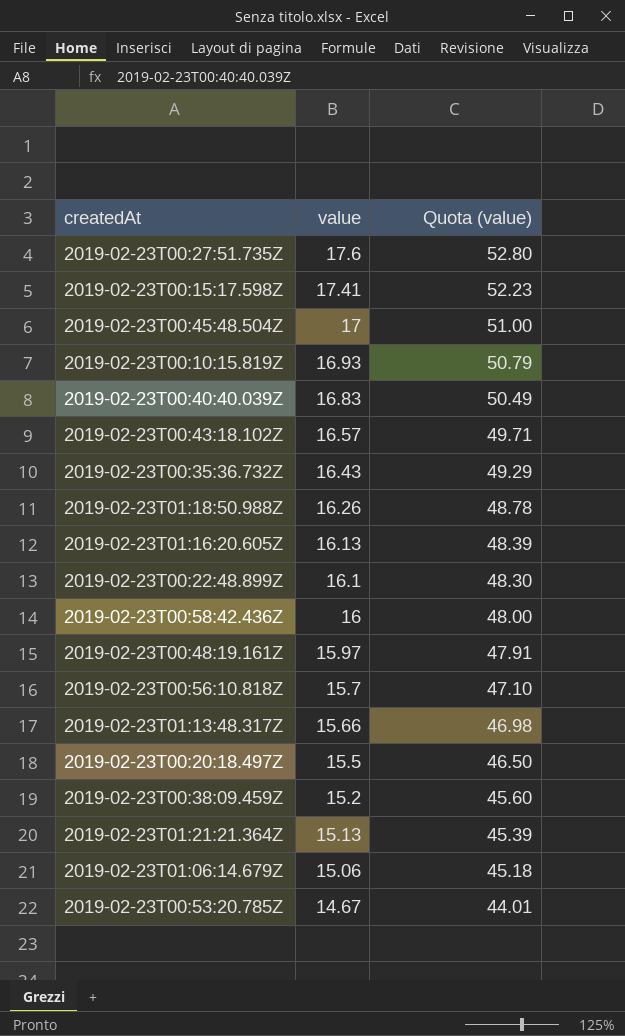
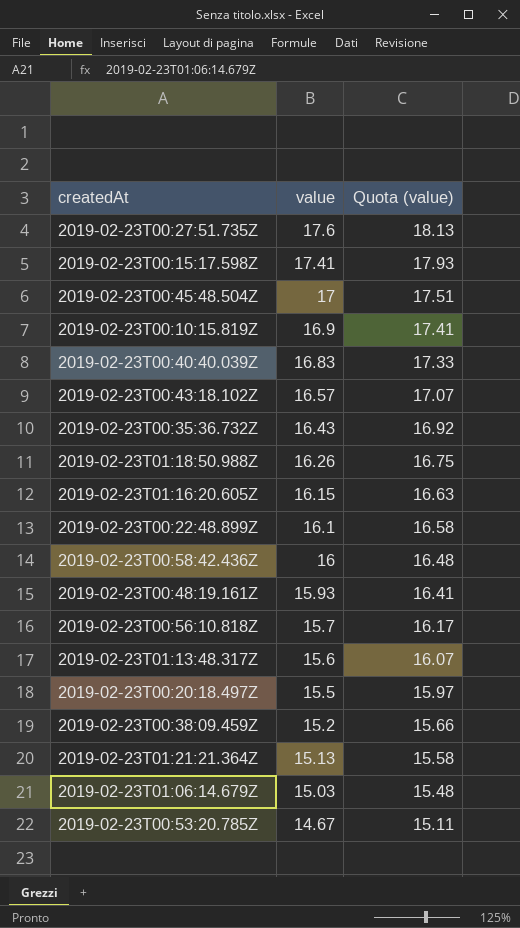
column Quota (value) | formula: [value] * 3 -> [value] * 1.03
2019-02-23T00:10:15.819Z | value: 16.93 -> 16.9
2019-02-23T01:16:20.605Z | value: 16.13 -> 16.15
2019-02-23T00:48:19.161Z | value: 15.97 -> 15.93
2019-02-23T01:13:48.317Z | value: 15.66 -> 15.6
2019-02-23T01:06:14.679Z | value: 15.06 -> 15.03

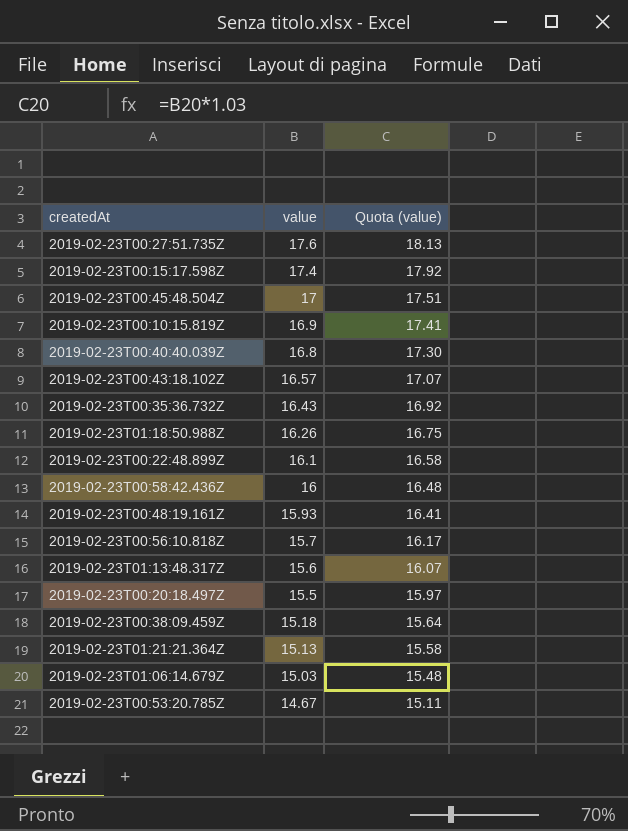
row 2019-02-23T01:16:20.605Z: 16.15 | 16.63 -> none
2019-02-23T00:15:17.598Z | value: 17.41 -> 17.4
2019-02-23T00:15:17.598Z | Quota (value): 17.93 -> 17.92
2019-02-23T00:40:40.039Z | value: 16.83 -> 16.8
2019-02-23T00:40:40.039Z | Quota (value): 17.33 -> 17.30
2019-02-23T00:38:09.459Z | value: 15.2 -> 15.18
2019-02-23T00:38:09.459Z | Quota (value): 15.66 -> 15.64

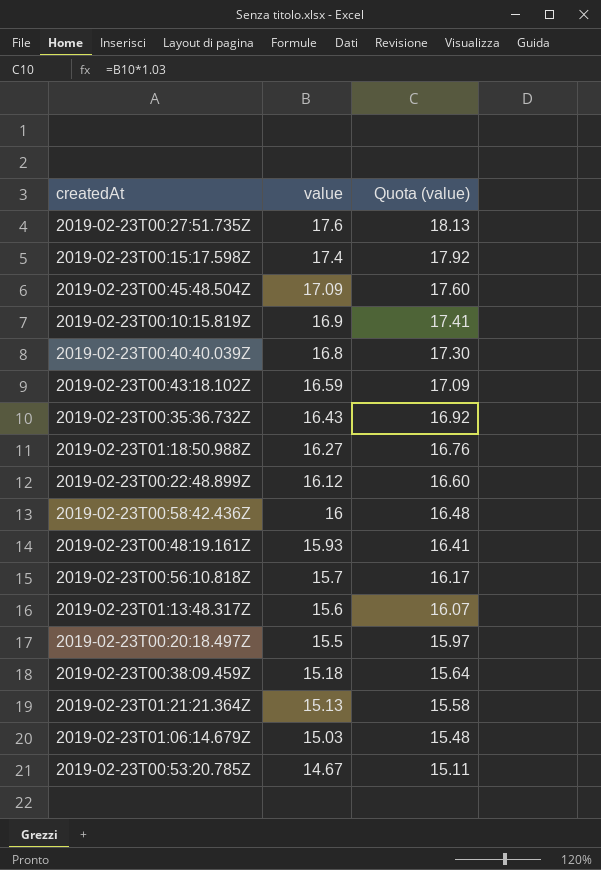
2019-02-23T00:45:48.504Z | value: 17 -> 17.09
2019-02-23T00:45:48.504Z | Quota (value): 17.51 -> 17.60
2019-02-23T00:43:18.102Z | value: 16.57 -> 16.59
2019-02-23T00:43:18.102Z | Quota (value): 17.07 -> 17.09
2019-02-23T01:18:50.988Z | value: 16.26 -> 16.27
2019-02-23T01:18:50.988Z | Quota (value): 16.75 -> 16.76
2019-02-23T00:22:48.899Z | value: 16.1 -> 16.12
2019-02-23T00:22:48.899Z | Quota (value): 16.58 -> 16.60

